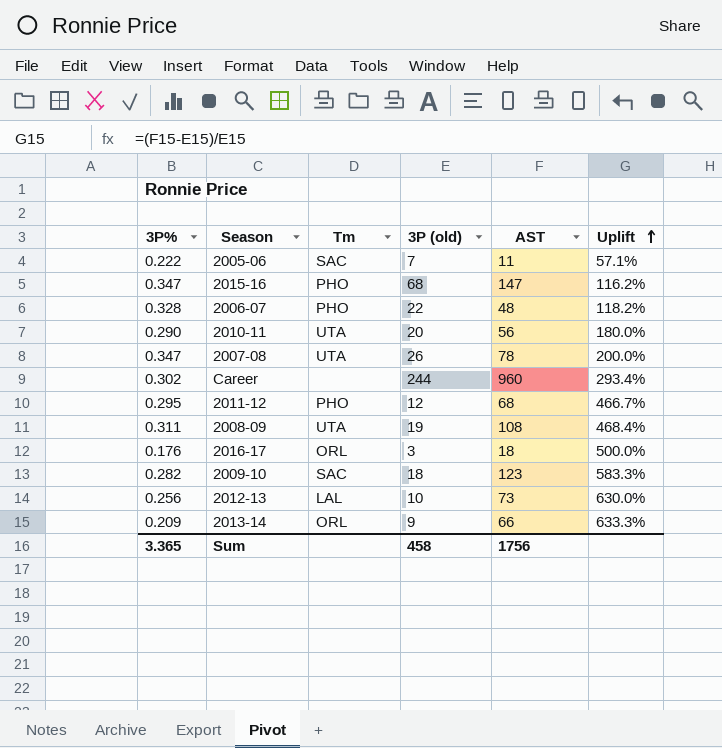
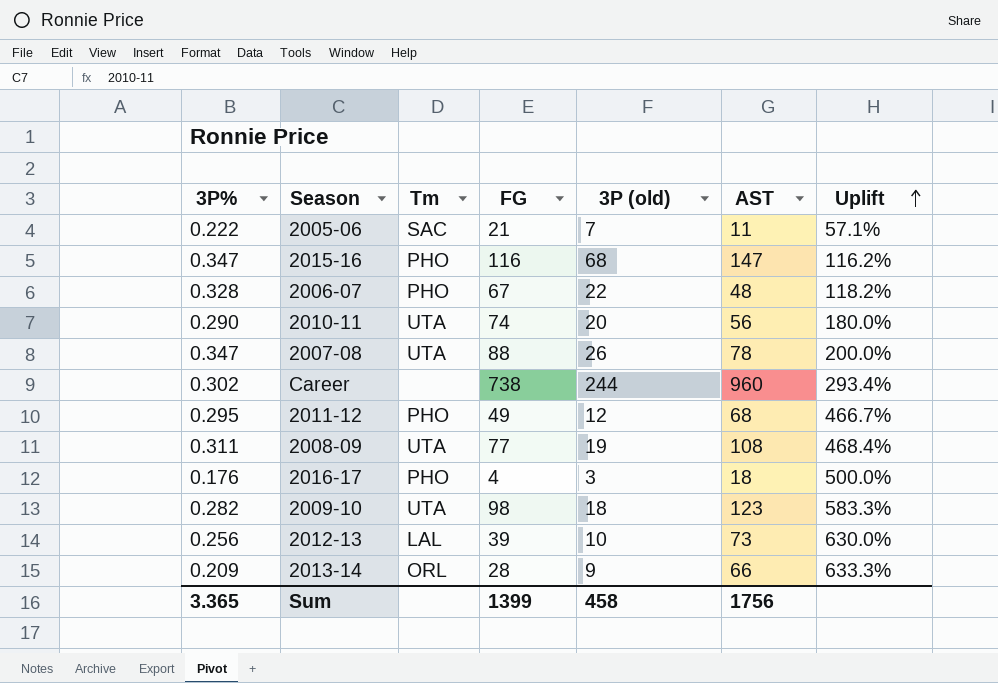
column FG | position: none -> 4
2016-17 | Tm: ORL -> PHO
2009-10 | Tm: SAC -> UTA

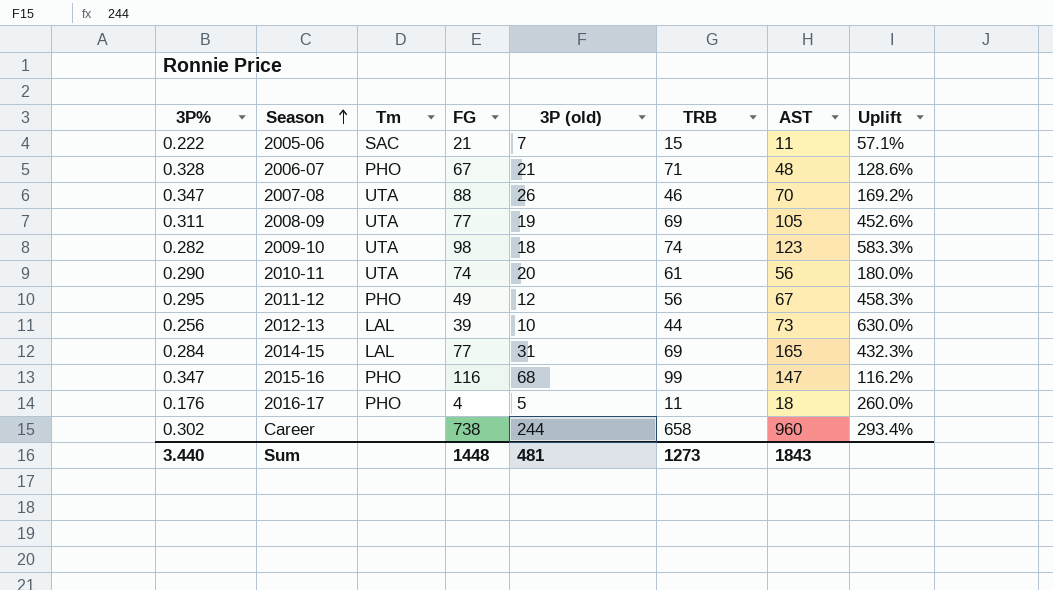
row order: Uplift ascending -> Season ascending
column TRB | position: none -> 6
row 2013-14: 0.209 | ORL | 28 | 9 | 66 | 633.3% -> none
2006-07 | 3P (old): 22 -> 21
2006-07 | Uplift: 118.2% -> 128.6%
2007-08 | AST: 78 -> 70
2007-08 | Uplift: 200.0% -> 169.2%
2008-09 | AST: 108 -> 105
2008-09 | Uplift: 468.4% -> 452.6%
2011-12 | AST: 68 -> 67
2011-12 | Uplift: 466.7% -> 458.3%
row 2014-15: none -> 0.284 | LAL | 77 | 31 | 69 | 165 | 432.3%
2016-17 | 3P (old): 3 -> 5
2016-17 | Uplift: 500.0% -> 260.0%
Sum | 3P%: 3.365 -> 3.440
Sum | FG: 1399 -> 1448
Sum | 3P (old): 458 -> 481
Sum | AST: 1756 -> 1843

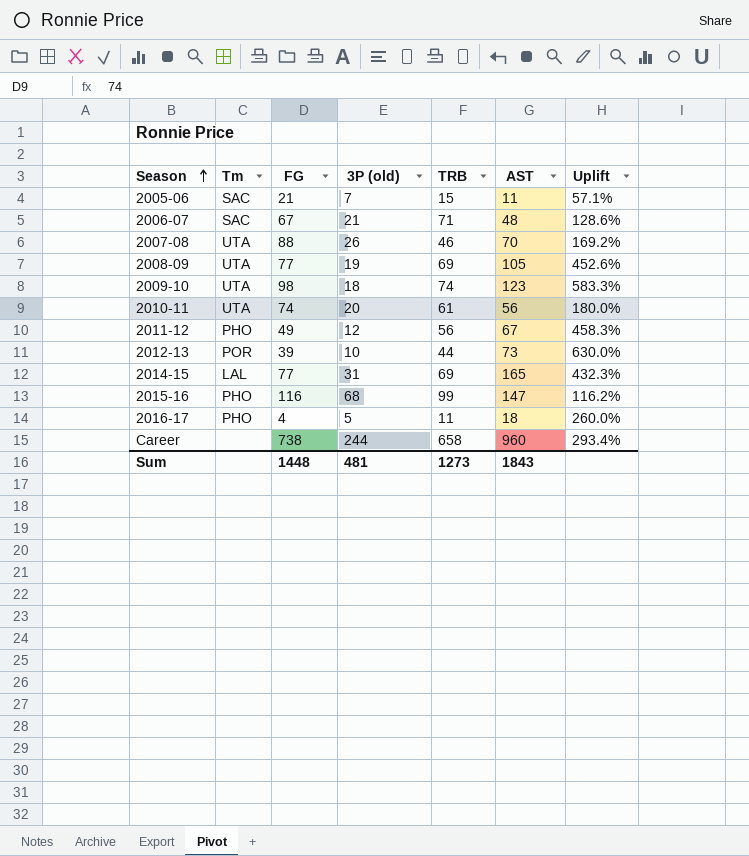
column 3P% | position: 1 -> none
2006-07 | Tm: PHO -> SAC
2012-13 | Tm: LAL -> POR

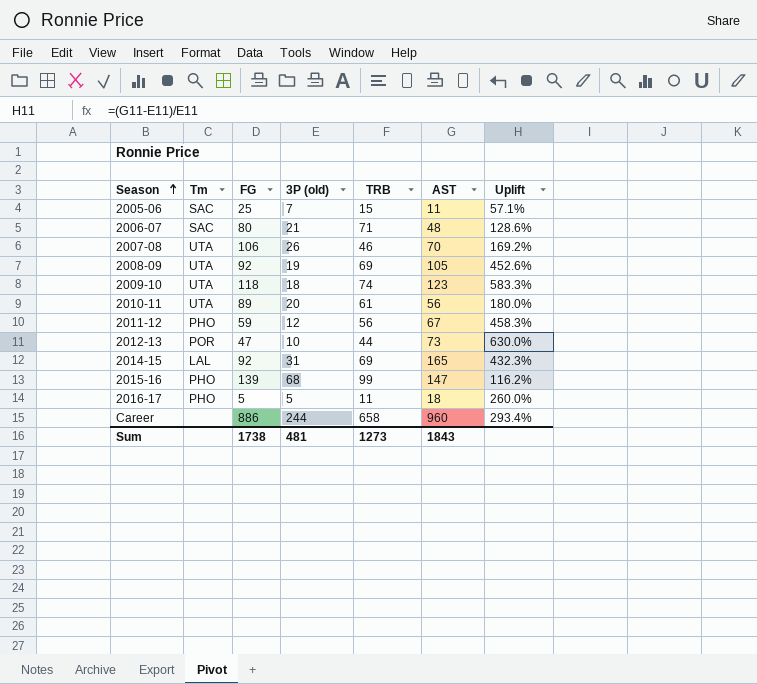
2005-06 | FG: 21 -> 25
2006-07 | FG: 67 -> 80
2007-08 | FG: 88 -> 106
2008-09 | FG: 77 -> 92
2009-10 | FG: 98 -> 118
2010-11 | FG: 74 -> 89
2011-12 | FG: 49 -> 59
2012-13 | FG: 39 -> 47
2014-15 | FG: 77 -> 92
2015-16 | FG: 116 -> 139
2016-17 | FG: 4 -> 5
Career | FG: 738 -> 886
Sum | FG: 1448 -> 1738

